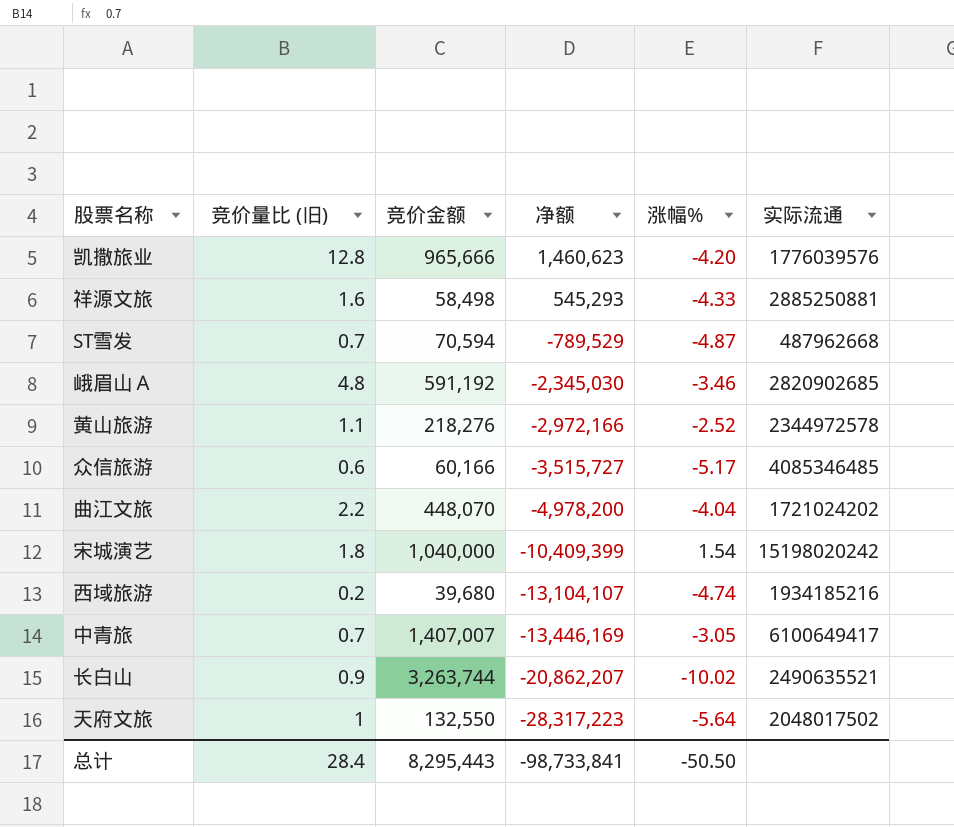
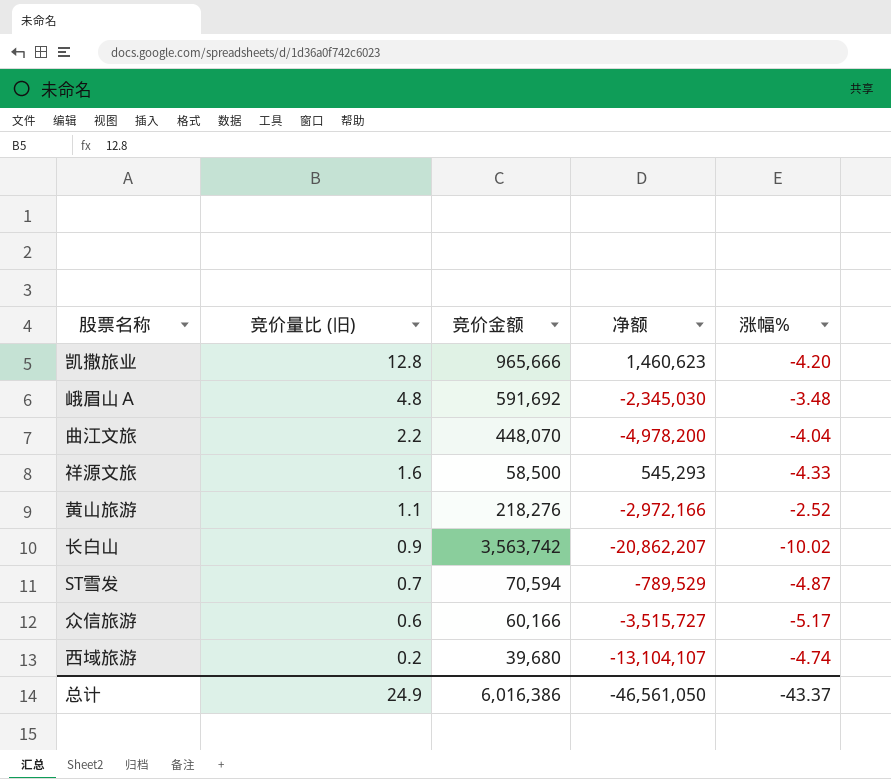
row order: 净额 descending -> 竞价量比 (旧) descending
column 实际流通 | position: 6 -> none
row 宋城演艺: 1.8 | 1,040,000 | -10,409,399 | 1.54 | 15198020242 -> none
row 中青旅: 0.7 | 1,407,007 | -13,446,169 | -3.05 | 6100649417 -> none
row 天府文旅: 1 | 132,550 | -28,317,223 | -5.64 | 2048017502 -> none
峨眉山Ａ | 竞价金额: 591,192 -> 591,692
峨眉山Ａ | 涨幅%: -3.46 -> -3.48
祥源文旅 | 竞价金额: 58,498 -> 58,500
长白山 | 竞价金额: 3,263,744 -> 3,563,742
总计 | 竞价量比 (旧): 28.4 -> 24.9
总计 | 竞价金额: 8,295,443 -> 6,016,386
总计 | 净额: -98,733,841 -> -46,561,050
总计 | 涨幅%: -50.50 -> -43.37

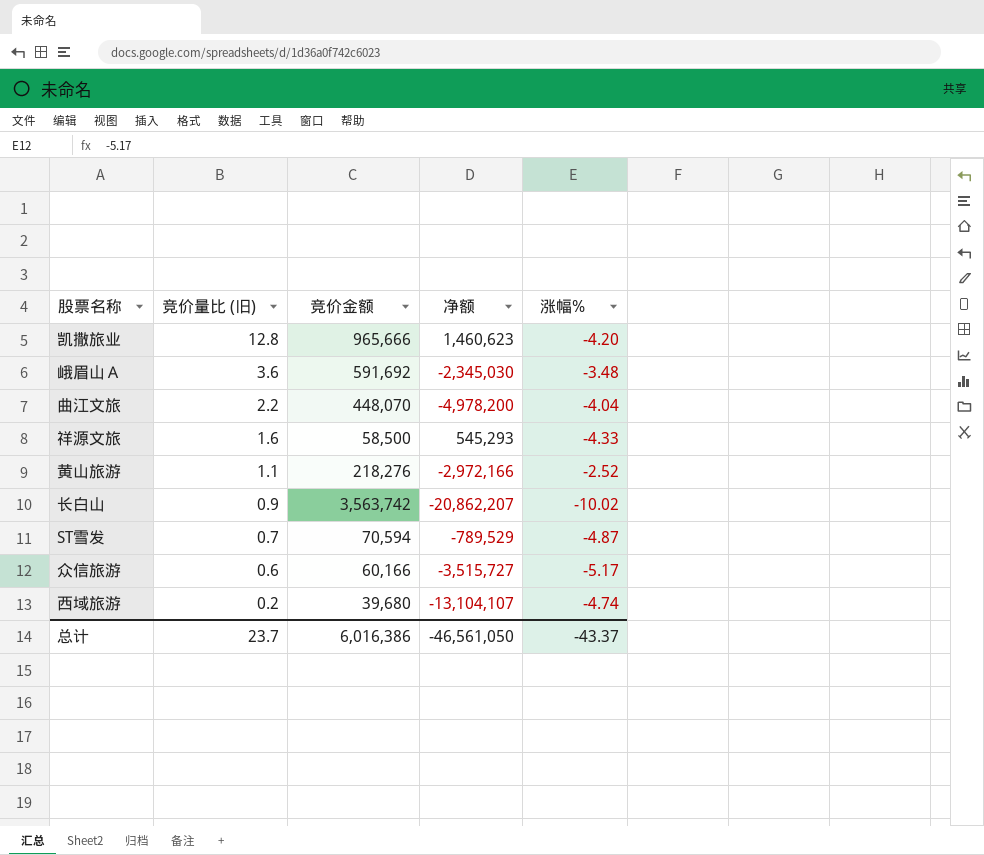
峨眉山Ａ | 竞价量比 (旧): 4.8 -> 3.6
总计 | 竞价量比 (旧): 24.9 -> 23.7

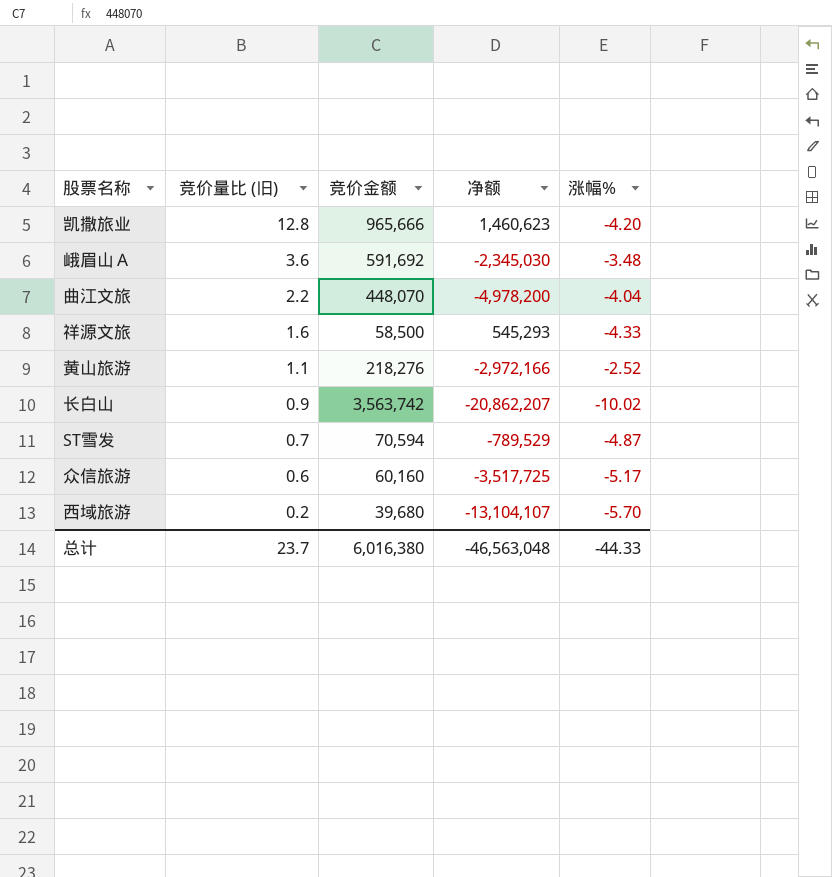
众信旅游 | 竞价金额: 60,166 -> 60,160
众信旅游 | 净额: -3,515,727 -> -3,517,725
西域旅游 | 涨幅%: -4.74 -> -5.70
总计 | 竞价金额: 6,016,386 -> 6,016,380
总计 | 净额: -46,561,050 -> -46,563,048
总计 | 涨幅%: -43.37 -> -44.33

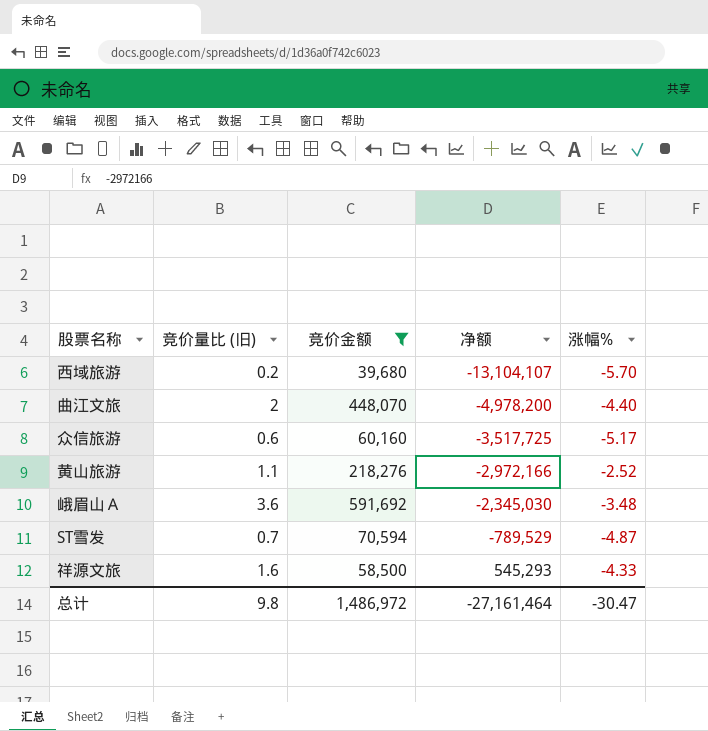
filter: none -> 竞价金额 <= 591,692
row order: 竞价量比 (旧) descending -> 净额 ascending
曲江文旅 | 竞价量比 (旧): 2.2 -> 2
曲江文旅 | 涨幅%: -4.04 -> -4.40
总计 | 竞价量比 (旧): 23.7 -> 9.8
总计 | 竞价金额: 6,016,380 -> 1,486,972
总计 | 净额: -46,563,048 -> -27,161,464
总计 | 涨幅%: -44.33 -> -30.47

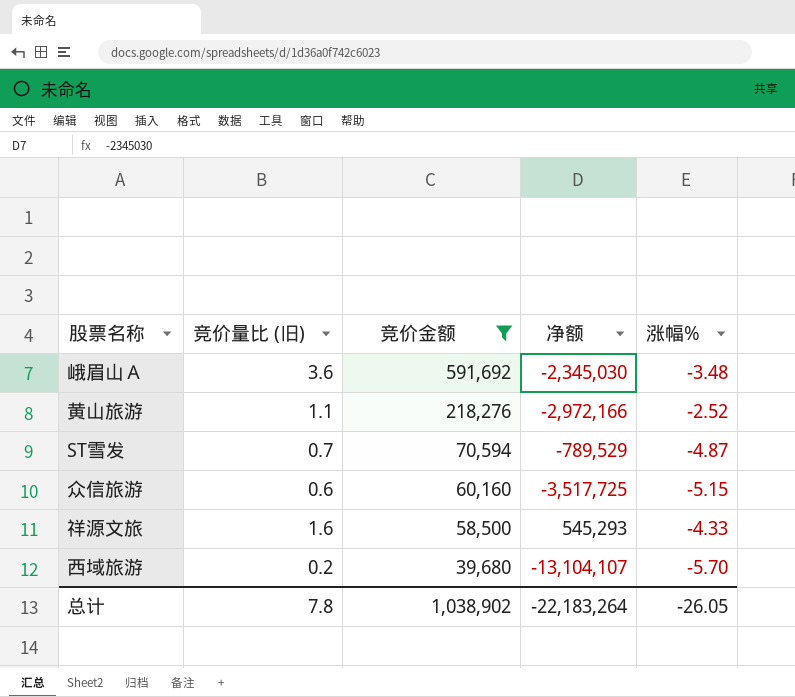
row order: 净额 ascending -> 竞价金额 descending
row 曲江文旅: 2 | 448,070 | -4,978,200 | -4.40 -> none
众信旅游 | 涨幅%: -5.17 -> -5.15
总计 | 竞价量比 (旧): 9.8 -> 7.8
总计 | 竞价金额: 1,486,972 -> 1,038,902
总计 | 净额: -27,161,464 -> -22,183,264
总计 | 涨幅%: -30.47 -> -26.05

